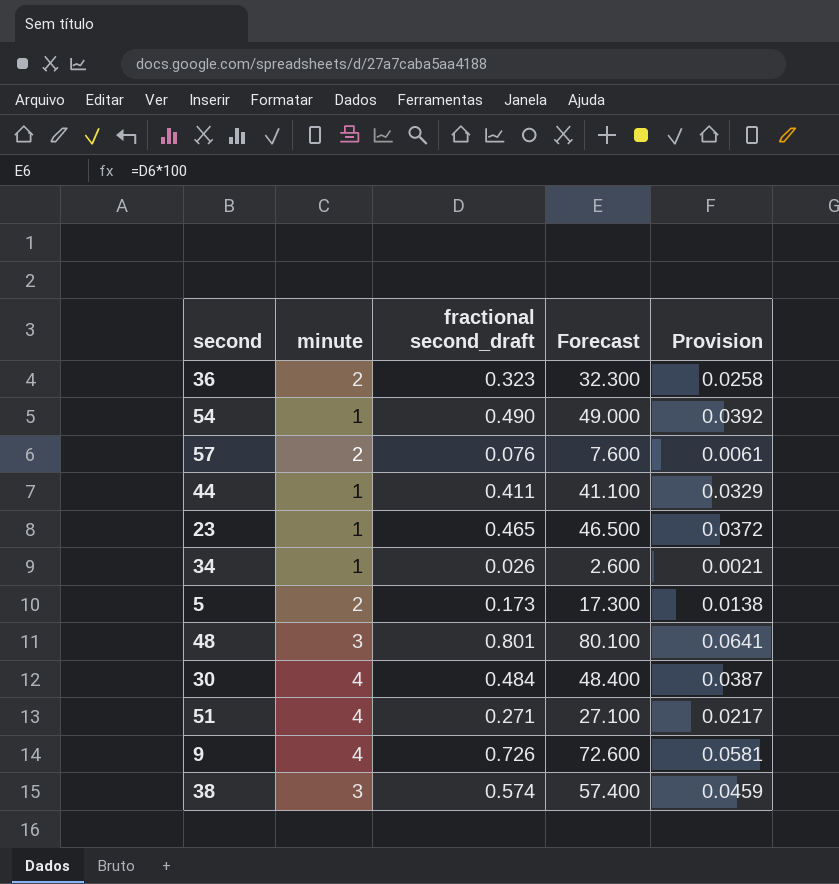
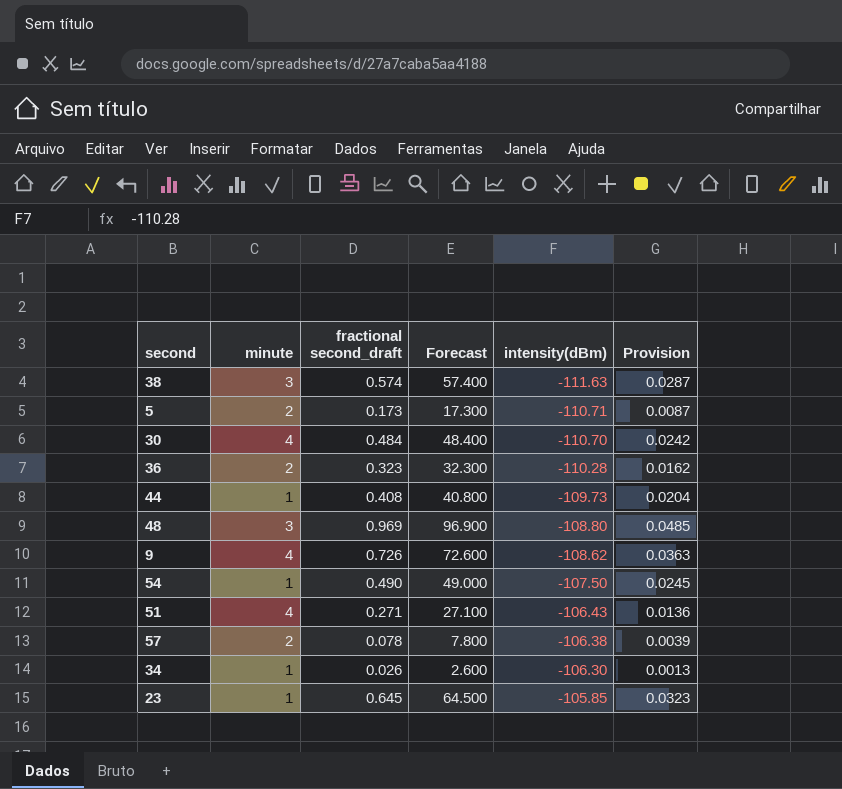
row order: none -> intensity(dBm) ascending
column intensity(dBm) | position: none -> 5
column Provision | formula: [fractional second_draft] * 0.08 -> [fractional second_draft] * 0.05
44 | fractional second_draft: 0.411 -> 0.408
44 | Forecast: 41.100 -> 40.800
48 | fractional second_draft: 0.801 -> 0.969
48 | Forecast: 80.100 -> 96.900
57 | fractional second_draft: 0.076 -> 0.078
57 | Forecast: 7.600 -> 7.800
23 | fractional second_draft: 0.465 -> 0.645
23 | Forecast: 46.500 -> 64.500

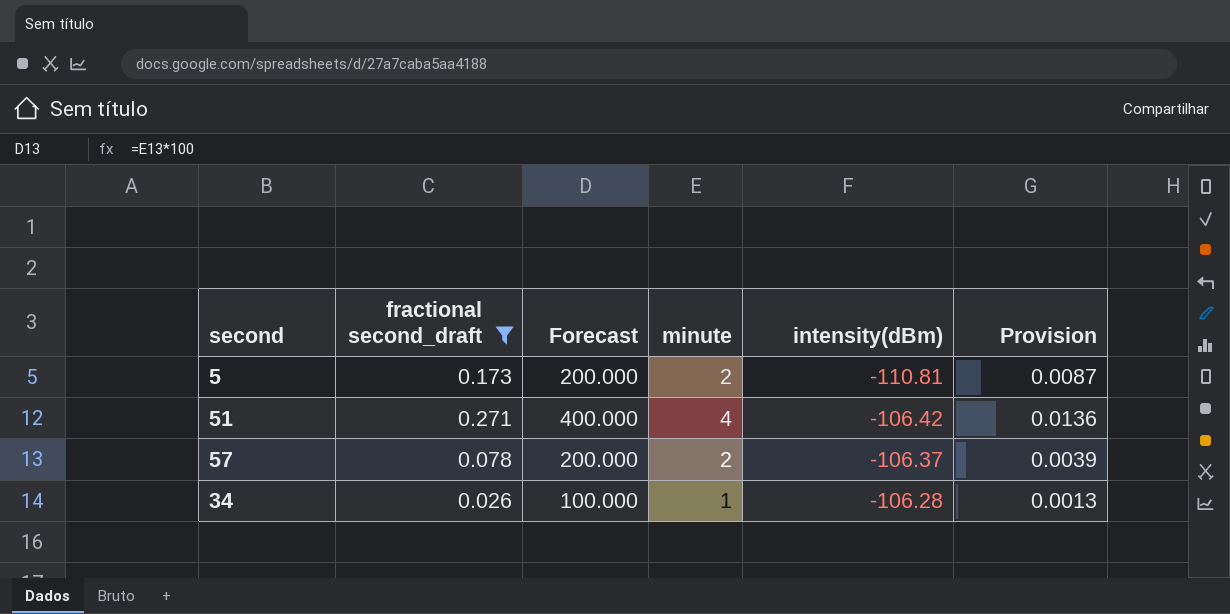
filter: none -> fractional second_draft <= 0.271
column Forecast | formula: [fractional second_draft] * 100 -> [minute] * 100
column minute | position: 2 -> 4
5 | intensity(dBm): -110.71 -> -110.81
51 | intensity(dBm): -106.43 -> -106.42
57 | intensity(dBm): -106.38 -> -106.37
34 | intensity(dBm): -106.30 -> -106.28

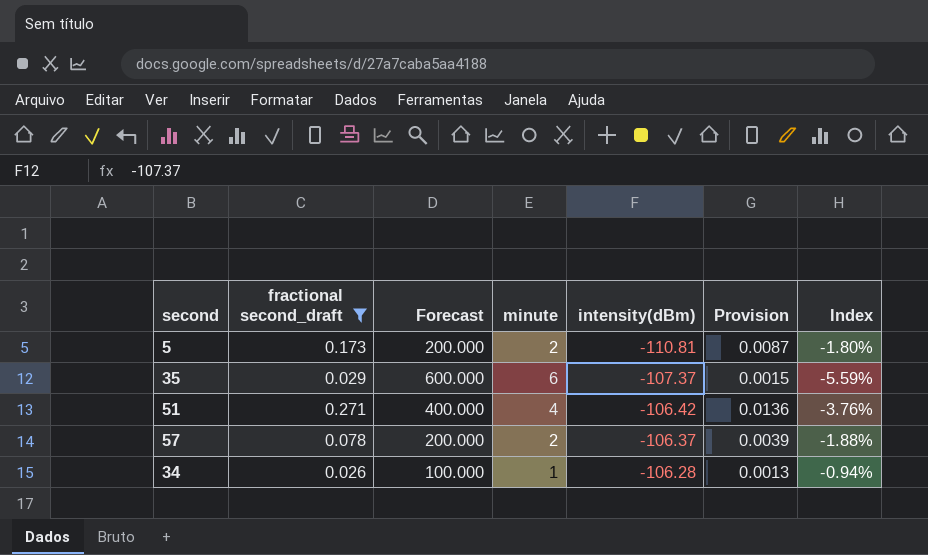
column Index | formula: none -> [minute] / [intensity(dBm)]
row 35: none -> 0.029 | 600.000 | 6 | -107.37 | 0.0015 | -5.59%

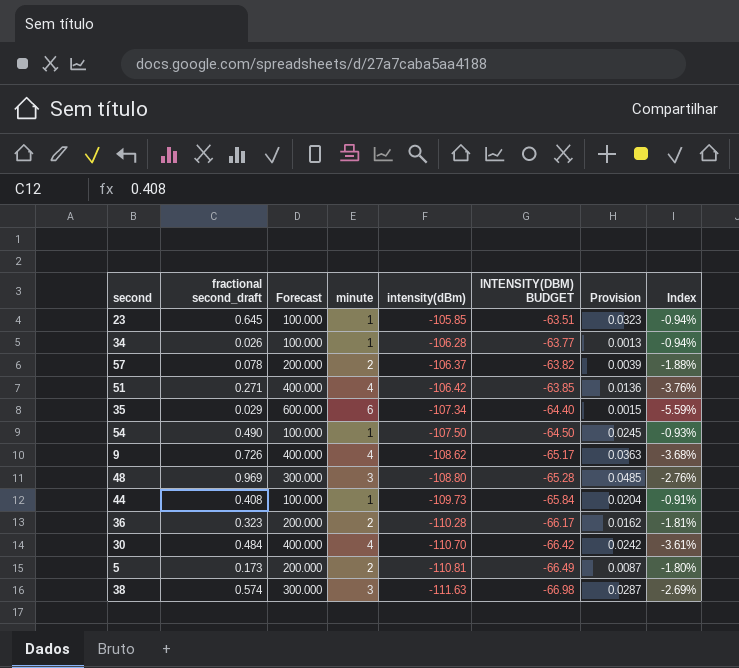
filter: fractional second_draft <= 0.271 -> none
row order: intensity(dBm) ascending -> intensity(dBm) descending
column INTENSITY(DBM) BUDGET | formula: none -> [intensity(dBm)] * 0.6
35 | intensity(dBm): -107.37 -> -107.34

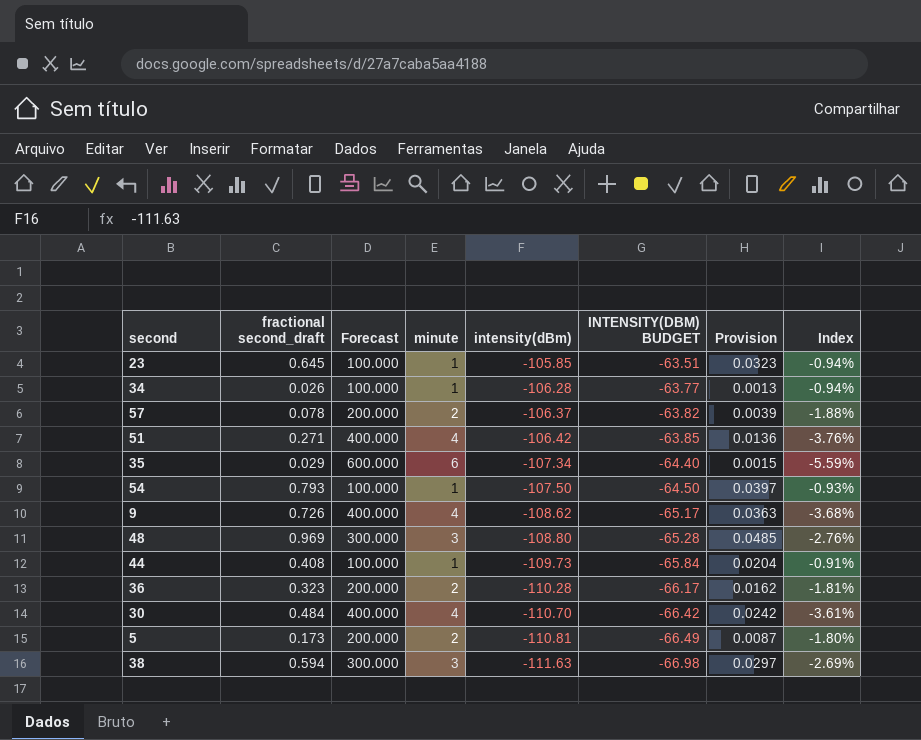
54 | fractional second_draft: 0.490 -> 0.793
54 | Provision: 0.0245 -> 0.0397
38 | fractional second_draft: 0.574 -> 0.594
38 | Provision: 0.0287 -> 0.0297

